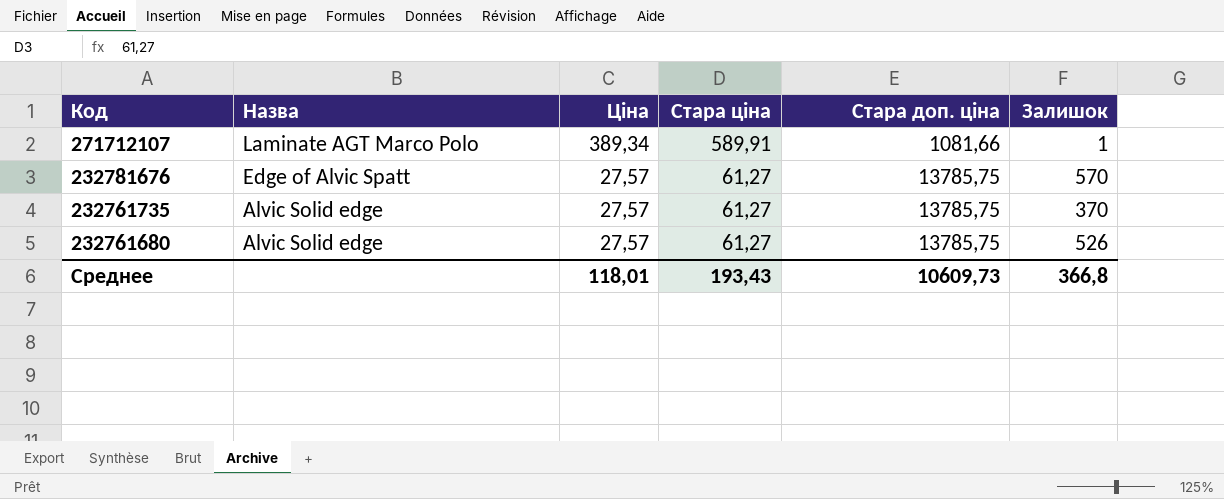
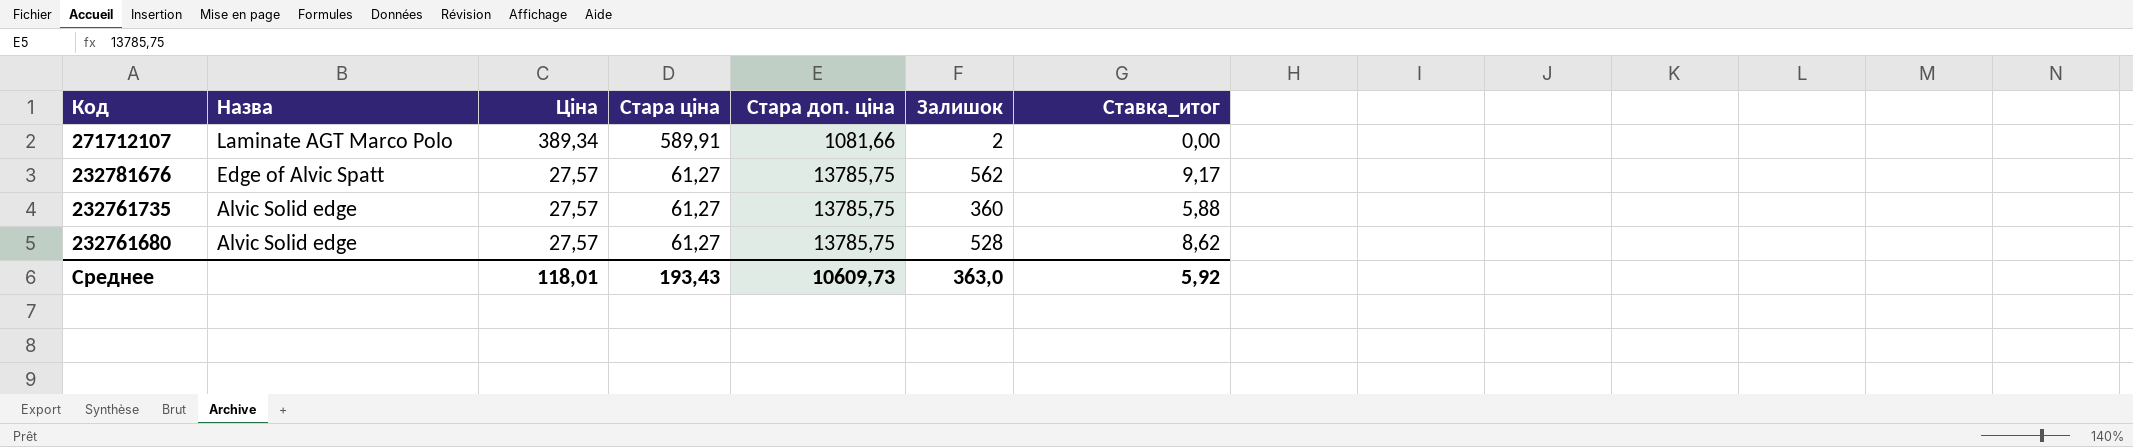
column Ставка_итог | formula: none -> [Залишок] / [Стара ціна]
271712107 | Залишок: 1 -> 2
232781676 | Залишок: 570 -> 562
232761735 | Залишок: 370 -> 360
232761680 | Залишок: 526 -> 528
Среднее | Залишок: 366,8 -> 363,0

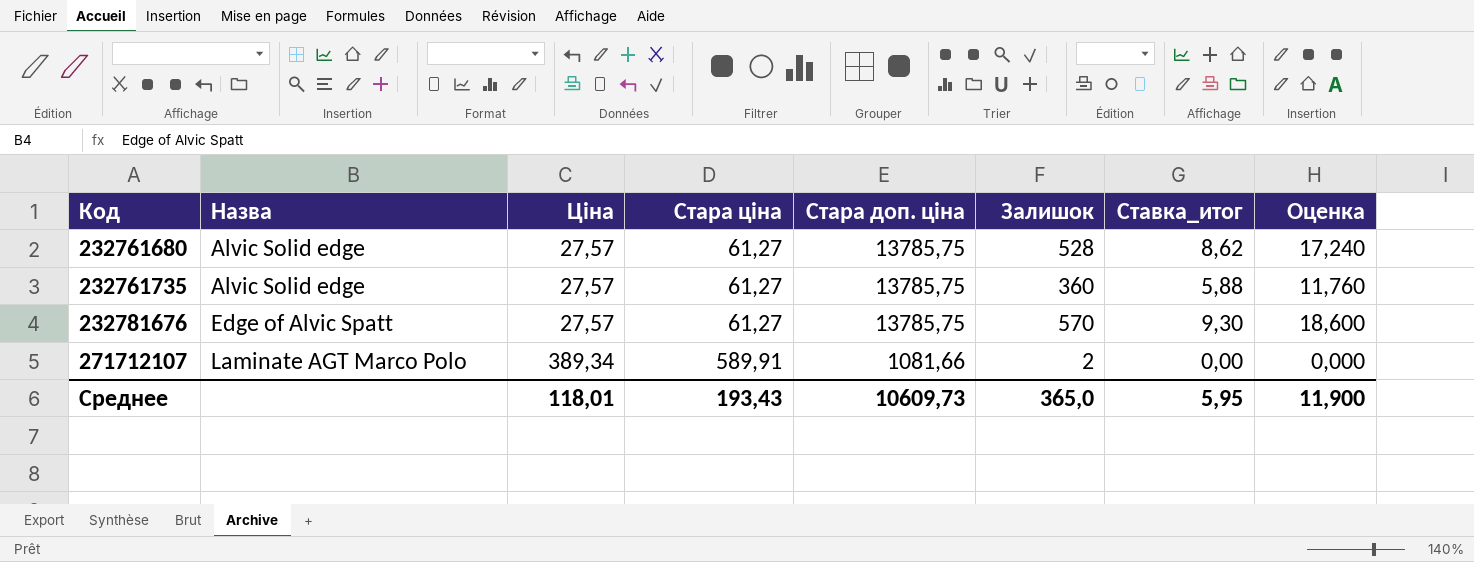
row order: Код descending -> Код ascending
column Оценка | formula: none -> [Ставка_итог] * 2
232781676 | Залишок: 562 -> 570
232781676 | Ставка_итог: 9,17 -> 9,30
Среднее | Залишок: 363,0 -> 365,0
Среднее | Ставка_итог: 5,92 -> 5,95

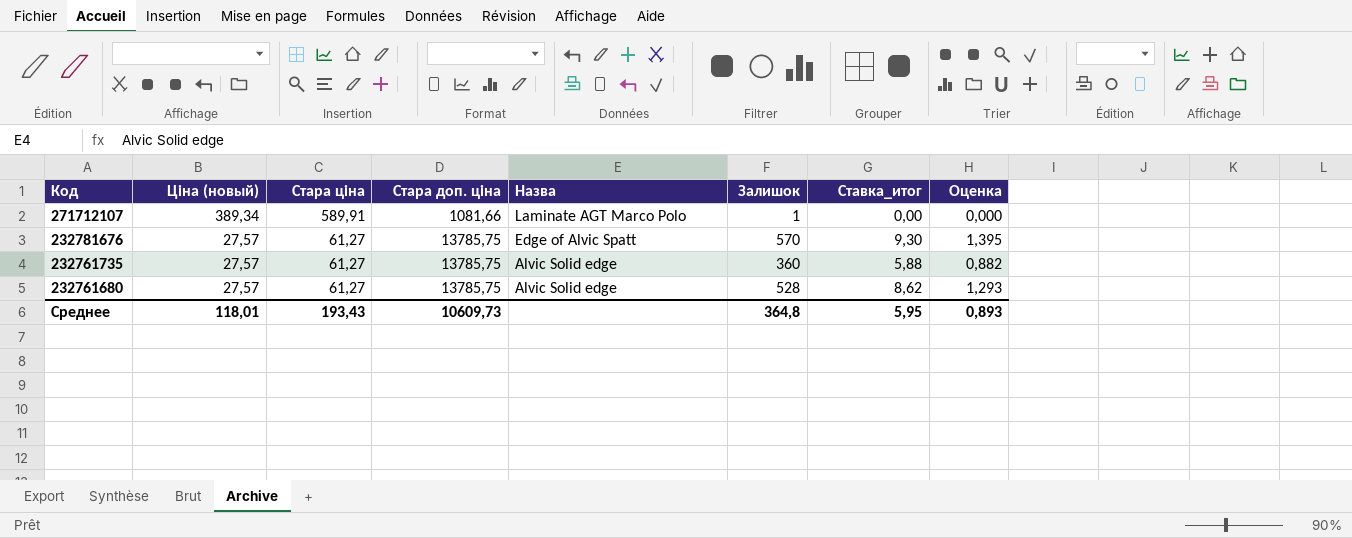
row order: Код ascending -> Код descending
column name: Ціна -> Ціна (новый)
column Назва | position: 2 -> 5
column Оценка | formula: [Ставка_итог] * 2 -> [Ставка_итог] * 0,15
271712107 | Залишок: 2 -> 1
Среднее | Залишок: 365,0 -> 364,8
Среднее | Оценка: 11,900 -> 0,893

